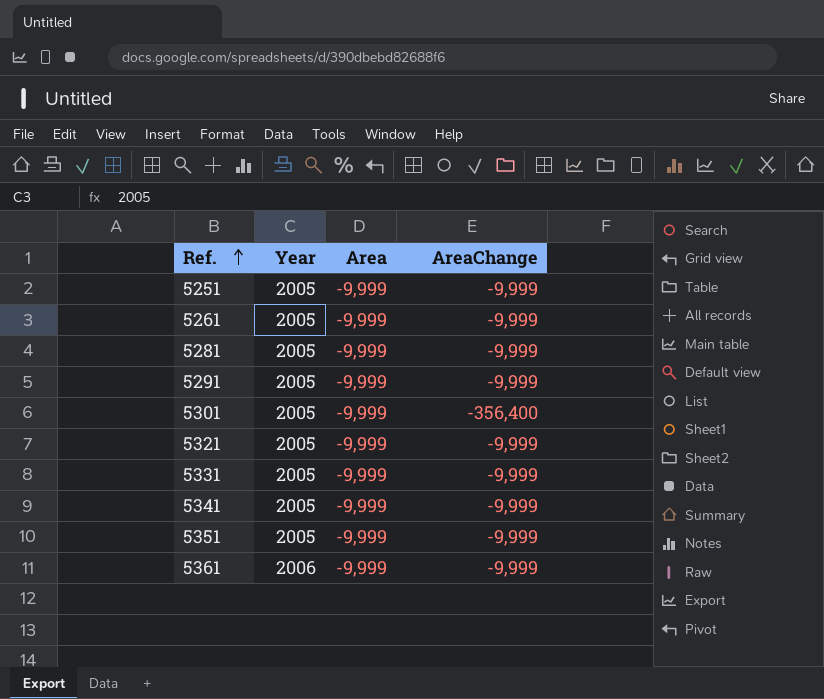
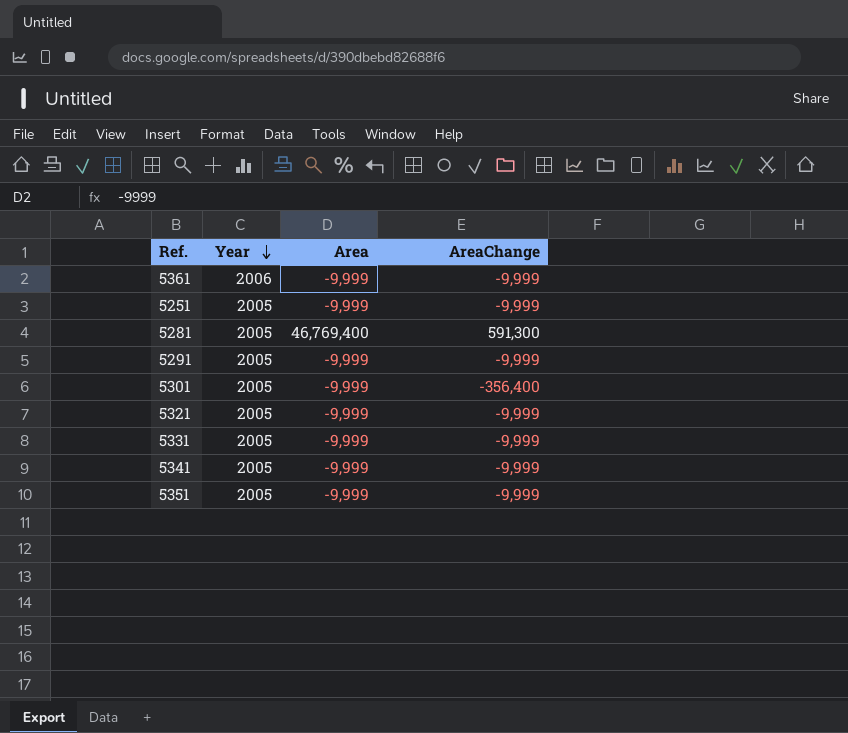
row order: Ref. ascending -> Year descending
row 5261: 2005 | -9,999 | -9,999 -> none
5281 | Area: -9,999 -> 46,769,400
5281 | AreaChange: -9,999 -> 591,300

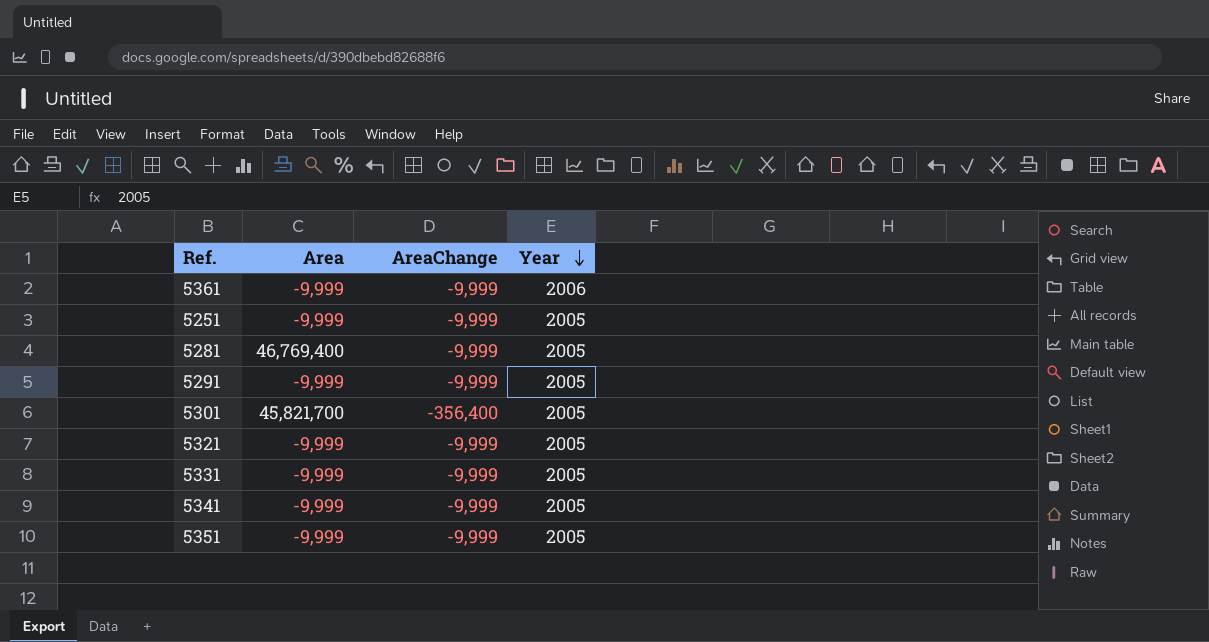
column Year | position: 2 -> 4
5281 | AreaChange: 591,300 -> -9,999
5301 | Area: -9,999 -> 45,821,700

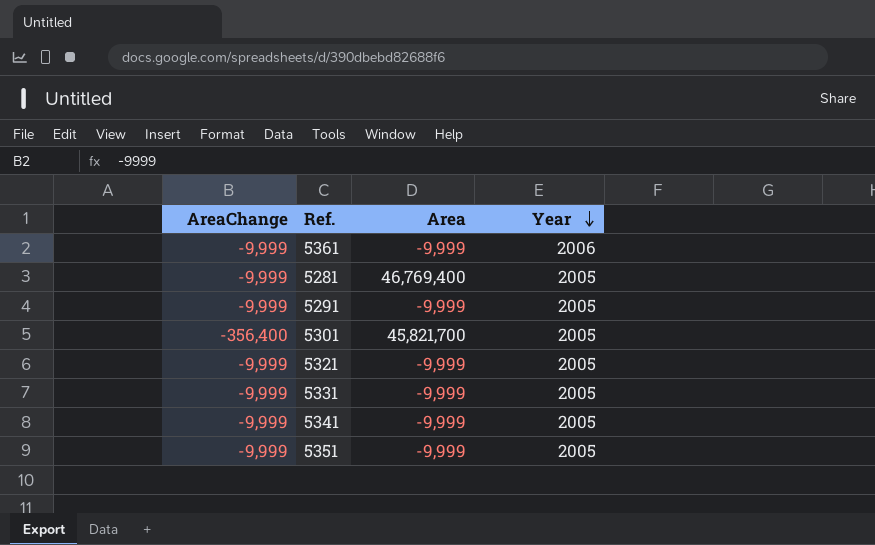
column AreaChange | position: 3 -> 1
row 5251: -9,999 | -9,999 | 2005 -> none

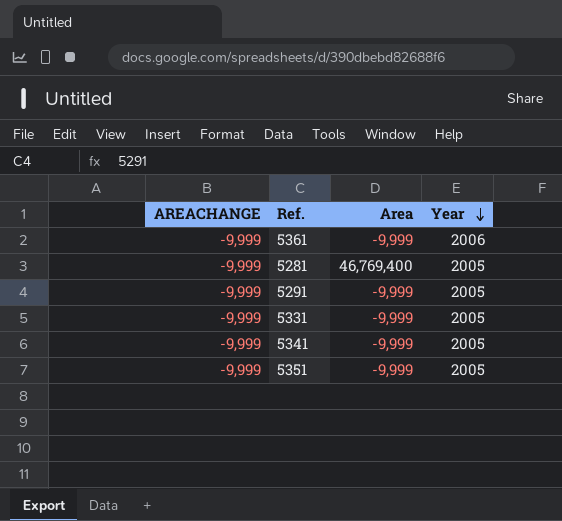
column name: AreaChange -> AREACHANGE
row 5301: -356,400 | 45,821,700 | 2005 -> none
row 5321: -9,999 | -9,999 | 2005 -> none

